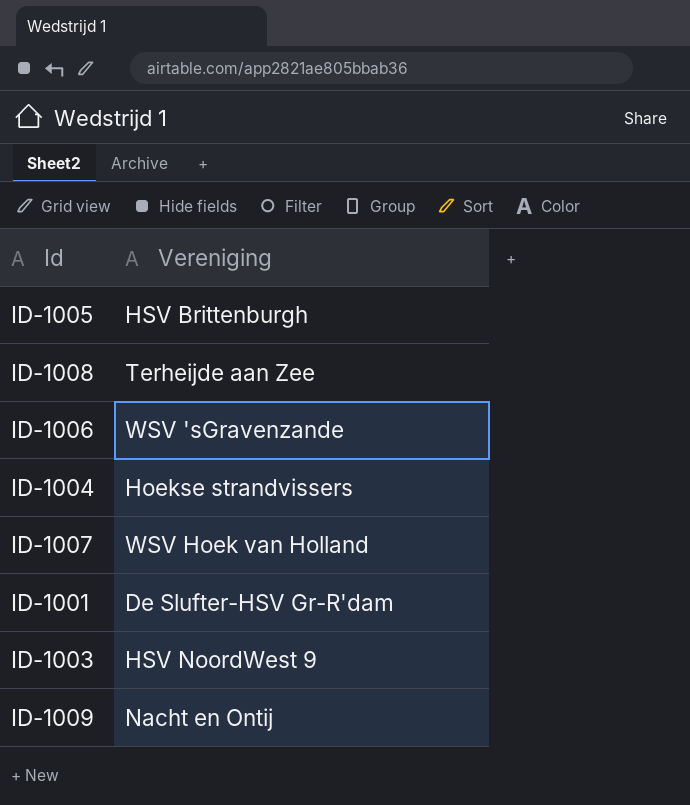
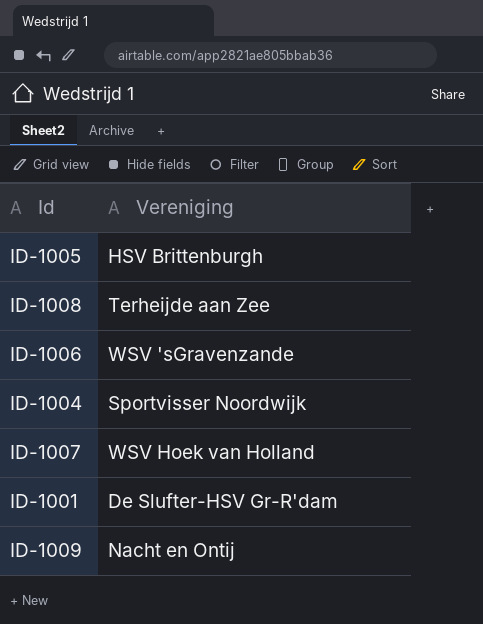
row ID-1003: HSV NoordWest 9 -> none
ID-1004 | Vereniging: Hoekse strandvissers -> Sportvisser Noordwijk

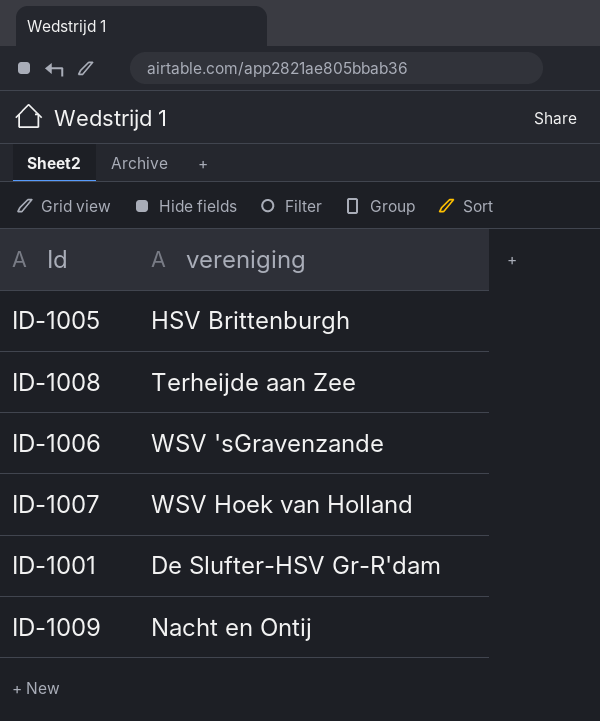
column name: Vereniging -> vereniging
row ID-1004: Sportvisser Noordwijk -> none

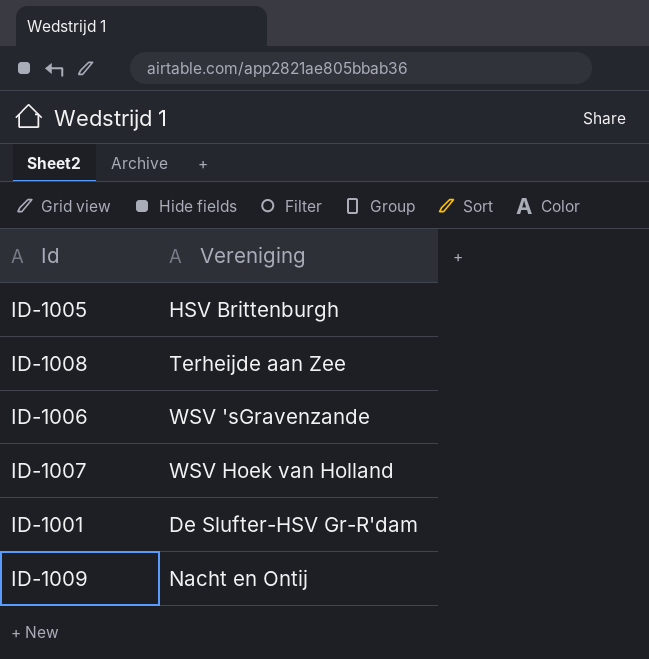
column name: vereniging -> Vereniging

